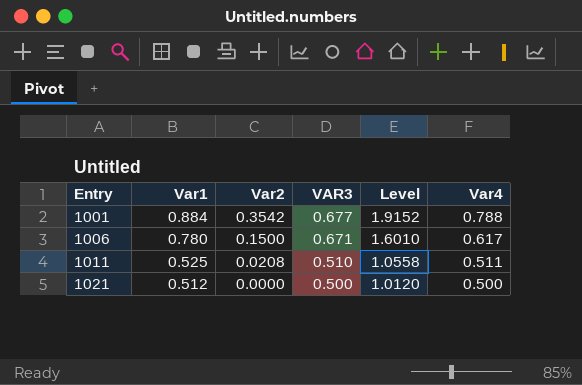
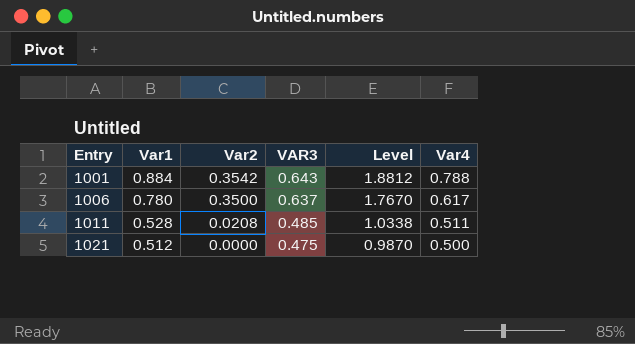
1001 | VAR3: 0.677 -> 0.643
1001 | Level: 1.9152 -> 1.8812
1006 | Var2: 0.1500 -> 0.3500
1006 | VAR3: 0.671 -> 0.637
1006 | Level: 1.6010 -> 1.7670
1011 | Var1: 0.525 -> 0.528
1011 | VAR3: 0.510 -> 0.485
1011 | Level: 1.0558 -> 1.0338
1021 | VAR3: 0.500 -> 0.475
1021 | Level: 1.0120 -> 0.9870

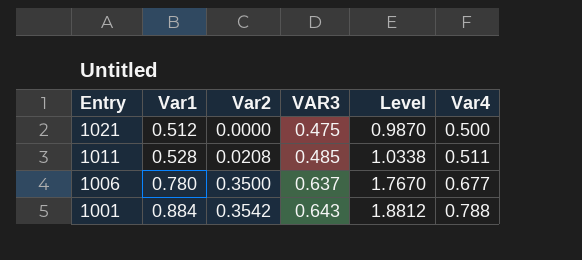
row order: Entry ascending -> Entry descending
1006 | Var4: 0.617 -> 0.677

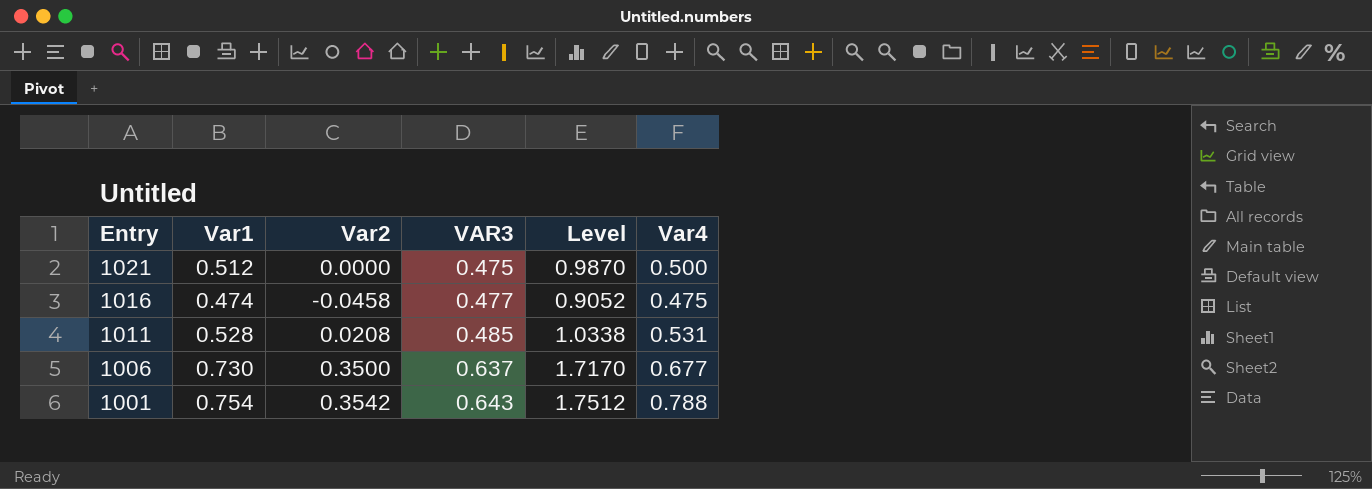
row 1016: none -> 0.474 | -0.0458 | 0.477 | 0.9052 | 0.475
1011 | Var4: 0.511 -> 0.531
1006 | Var1: 0.780 -> 0.730
1006 | Level: 1.7670 -> 1.7170
1001 | Var1: 0.884 -> 0.754
1001 | Level: 1.8812 -> 1.7512

